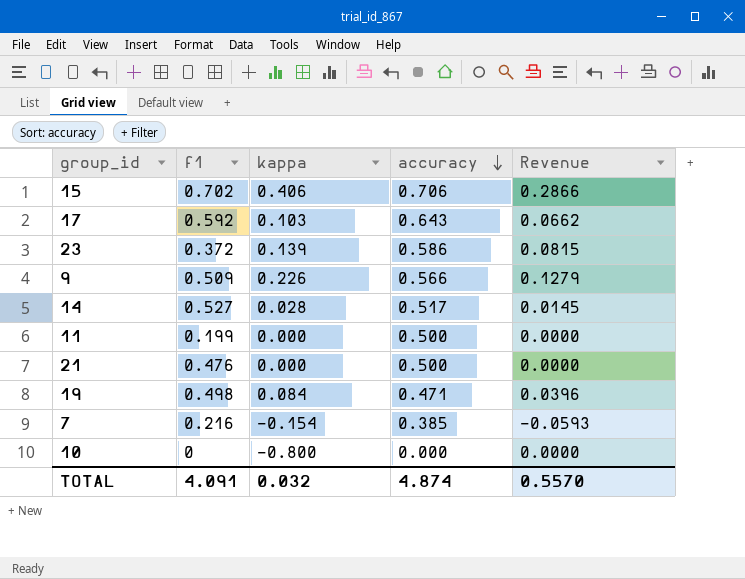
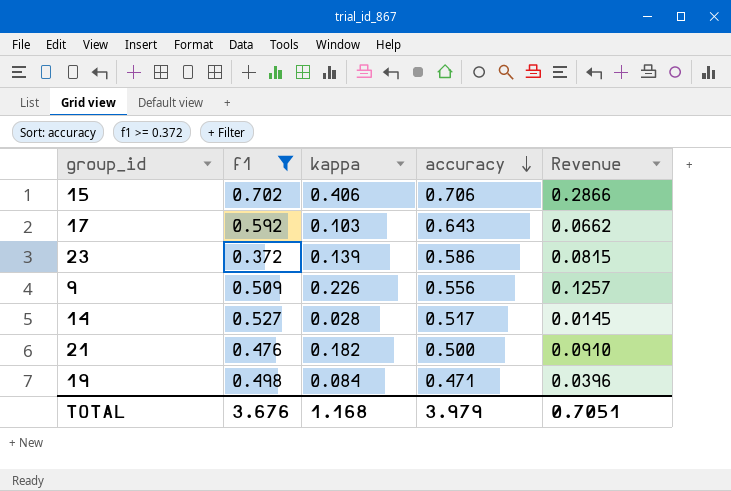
filter: none -> f1 >= 0.372
9 | accuracy: 0.566 -> 0.556
9 | Revenue: 0.1279 -> 0.1257
21 | kappa: 0.000 -> 0.182
21 | Revenue: 0.0000 -> 0.0910
TOTAL | f1: 4.091 -> 3.676
TOTAL | kappa: 0.032 -> 1.168
TOTAL | accuracy: 4.874 -> 3.979
TOTAL | Revenue: 0.5570 -> 0.7051

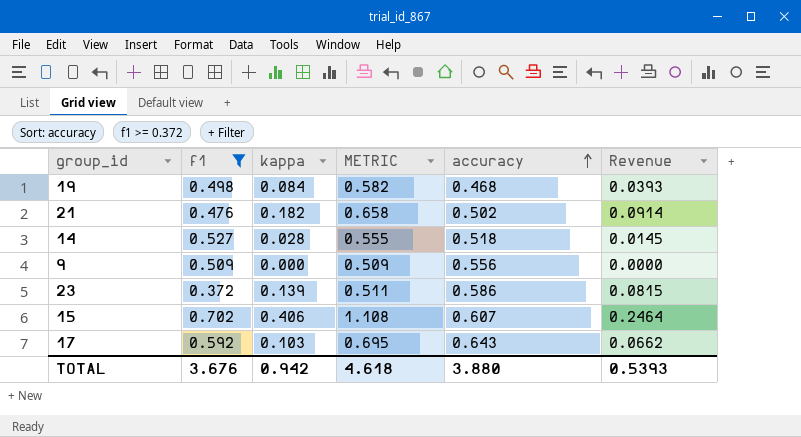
row order: accuracy descending -> accuracy ascending
column METRIC | formula: none -> [f1] + [kappa]
19 | accuracy: 0.471 -> 0.468
19 | Revenue: 0.0396 -> 0.0393
21 | accuracy: 0.500 -> 0.502
21 | Revenue: 0.0910 -> 0.0914
14 | accuracy: 0.517 -> 0.518
9 | kappa: 0.226 -> 0.000
9 | Revenue: 0.1257 -> 0.0000
15 | accuracy: 0.706 -> 0.607
15 | Revenue: 0.2866 -> 0.2464
TOTAL | kappa: 1.168 -> 0.942
TOTAL | accuracy: 3.979 -> 3.880
TOTAL | Revenue: 0.7051 -> 0.5393

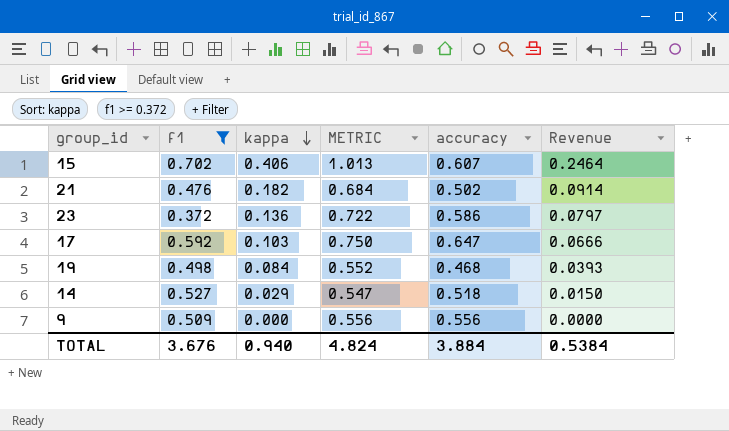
row order: accuracy ascending -> kappa descending
column METRIC | formula: [f1] + [kappa] -> [kappa] + [accuracy]
23 | kappa: 0.139 -> 0.136
23 | Revenue: 0.0815 -> 0.0797
17 | accuracy: 0.643 -> 0.647
17 | Revenue: 0.0662 -> 0.0666
14 | kappa: 0.028 -> 0.029
14 | Revenue: 0.0145 -> 0.0150
TOTAL | kappa: 0.942 -> 0.940
TOTAL | METRIC: 4.618 -> 4.824
TOTAL | accuracy: 3.880 -> 3.884
TOTAL | Revenue: 0.5393 -> 0.5384

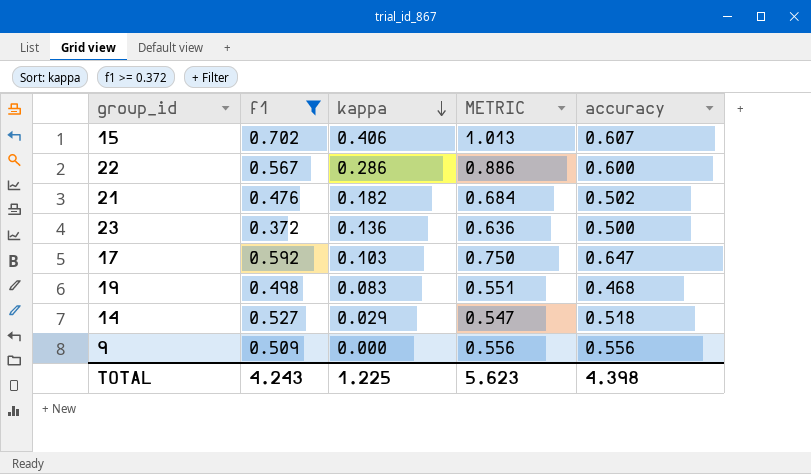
column Revenue | formula: [kappa] * [accuracy] -> none
row 22: none -> 0.567 | 0.286 | 0.886 | 0.600
23 | METRIC: 0.722 -> 0.636
23 | accuracy: 0.586 -> 0.500
19 | kappa: 0.084 -> 0.083
19 | METRIC: 0.552 -> 0.551
TOTAL | f1: 3.676 -> 4.243
TOTAL | kappa: 0.940 -> 1.225
TOTAL | METRIC: 4.824 -> 5.623
TOTAL | accuracy: 3.884 -> 4.398

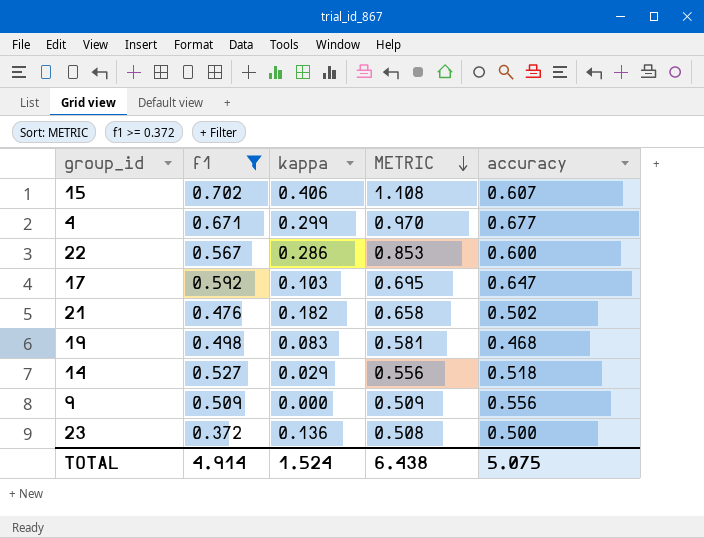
row order: kappa descending -> METRIC descending
column METRIC | formula: [kappa] + [accuracy] -> [f1] + [kappa]
row 4: none -> 0.671 | 0.299 | 0.970 | 0.677
TOTAL | f1: 4.243 -> 4.914
TOTAL | kappa: 1.225 -> 1.524
TOTAL | METRIC: 5.623 -> 6.438
TOTAL | accuracy: 4.398 -> 5.075

